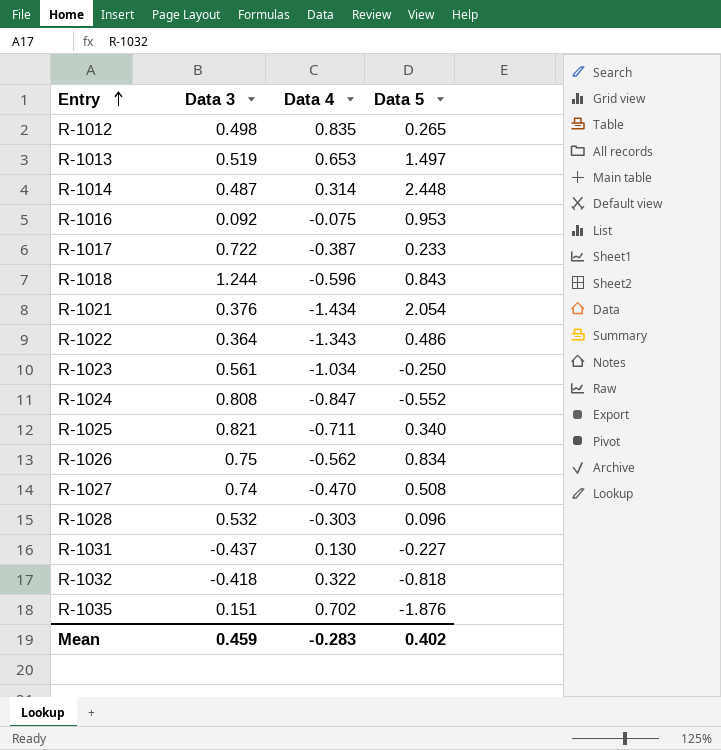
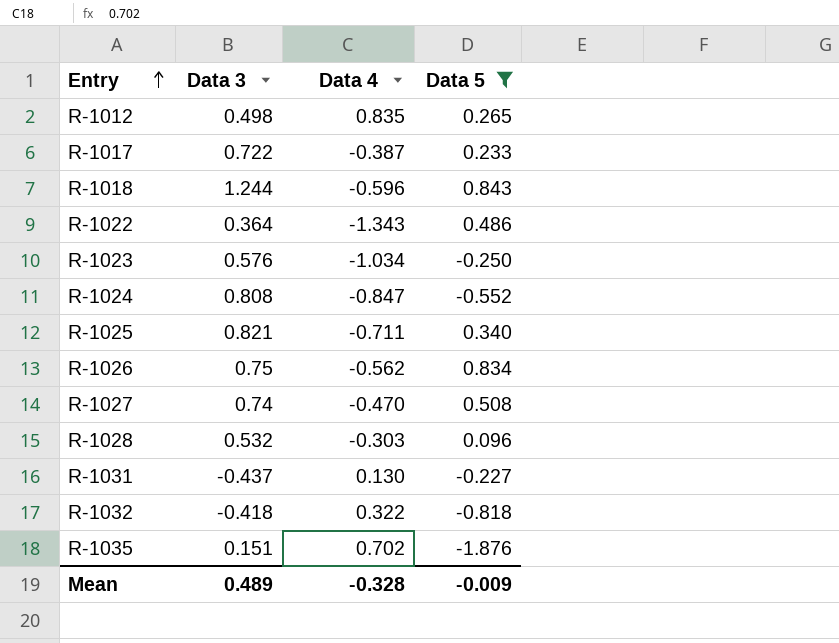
filter: none -> Data 5 <= 0.843
R-1023 | Data 3: 0.561 -> 0.576
Mean | Data 3: 0.459 -> 0.489
Mean | Data 4: -0.283 -> -0.328
Mean | Data 5: 0.402 -> -0.009

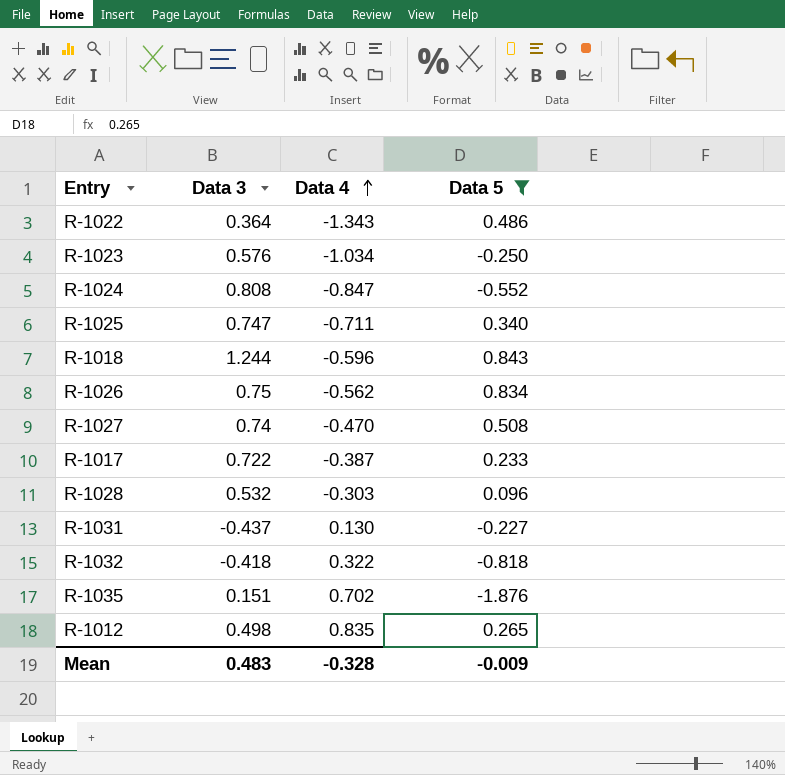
row order: Entry ascending -> Data 4 ascending
R-1025 | Data 3: 0.821 -> 0.747
Mean | Data 3: 0.489 -> 0.483

